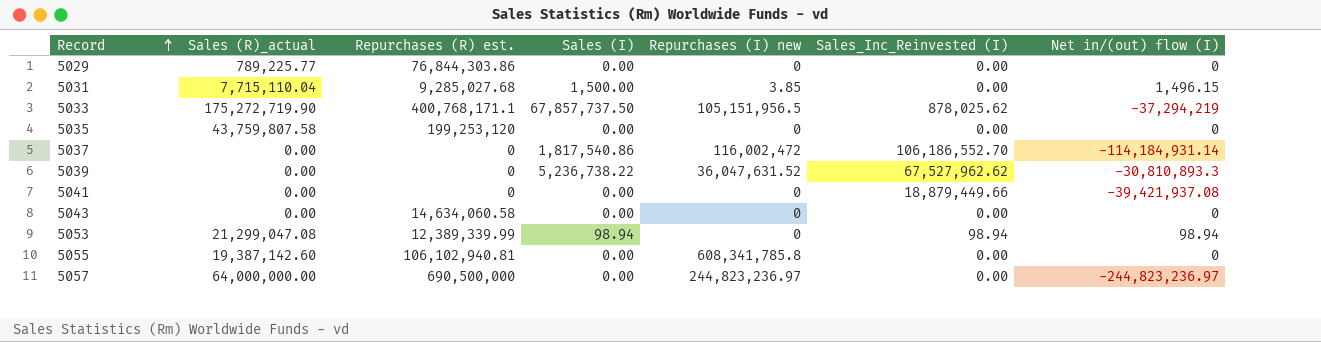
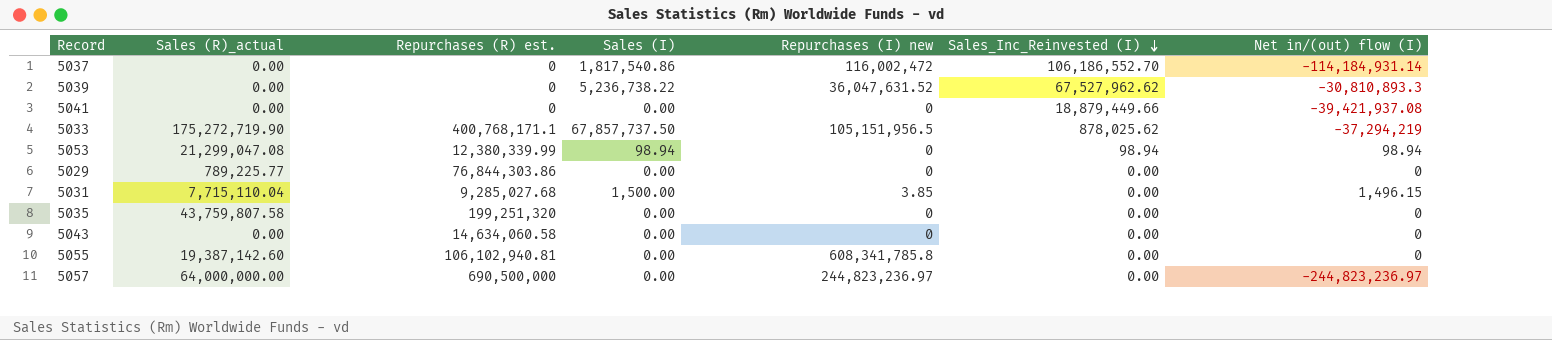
row order: Record ascending -> Sales_Inc_Reinvested (I) descending
5053 | Repurchases (R) est.: 12,389,339.99 -> 12,380,339.99
5035 | Repurchases (R) est.: 199,253,120 -> 199,251,320

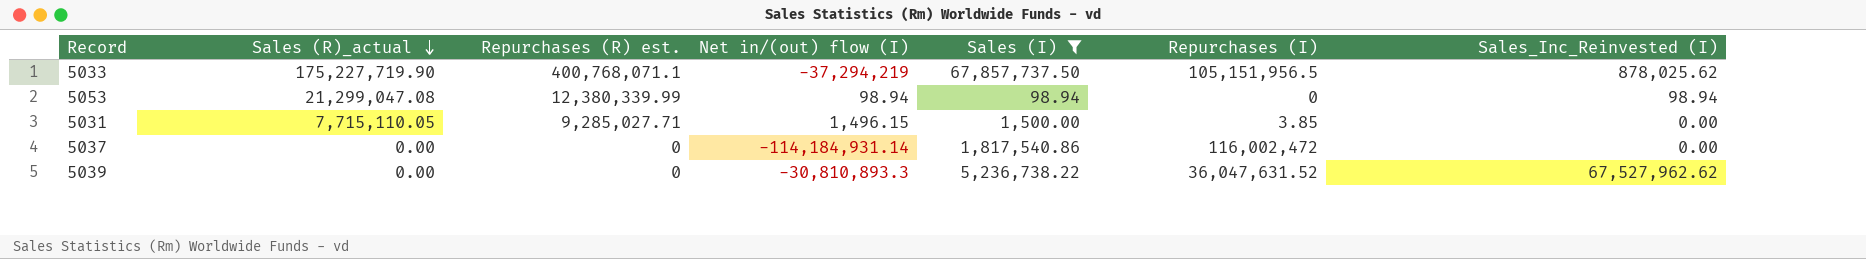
filter: none -> Sales (I) != 0.00
row order: Sales_Inc_Reinvested (I) descending -> Sales (R)_actual descending
column Net in/(out) flow (I) | position: 7 -> 4
column name: Repurchases (I) new -> Repurchases (I)
5033 | Sales (R)_actual: 175,272,719.90 -> 175,227,719.90
5033 | Repurchases (R) est.: 400,768,171.1 -> 400,768,071.1
5031 | Sales (R)_actual: 7,715,110.04 -> 7,715,110.05
5031 | Repurchases (R) est.: 9,285,027.68 -> 9,285,027.71
5037 | Sales_Inc_Reinvested (I): 106,186,552.70 -> 0.00

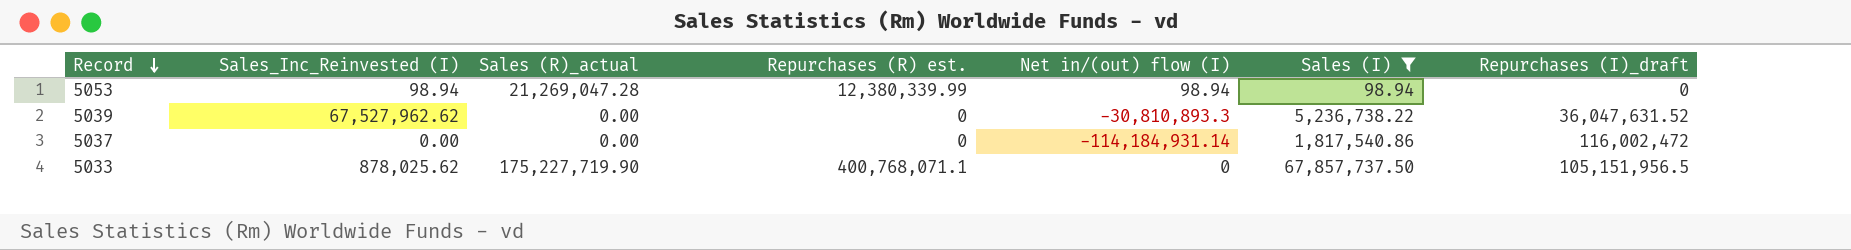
row order: Sales (R)_actual descending -> Record descending
column Sales_Inc_Reinvested (I) | position: 7 -> 2
column name: Repurchases (I) -> Repurchases (I)_draft
row 5031: 7,715,110.05 | 9,285,027.71 | 1,496.15 | 1,500.00 | 3.85 | 0.00 -> none
5053 | Sales (R)_actual: 21,299,047.08 -> 21,269,047.28
5033 | Net in/(out) flow (I): -37,294,219 -> 0

